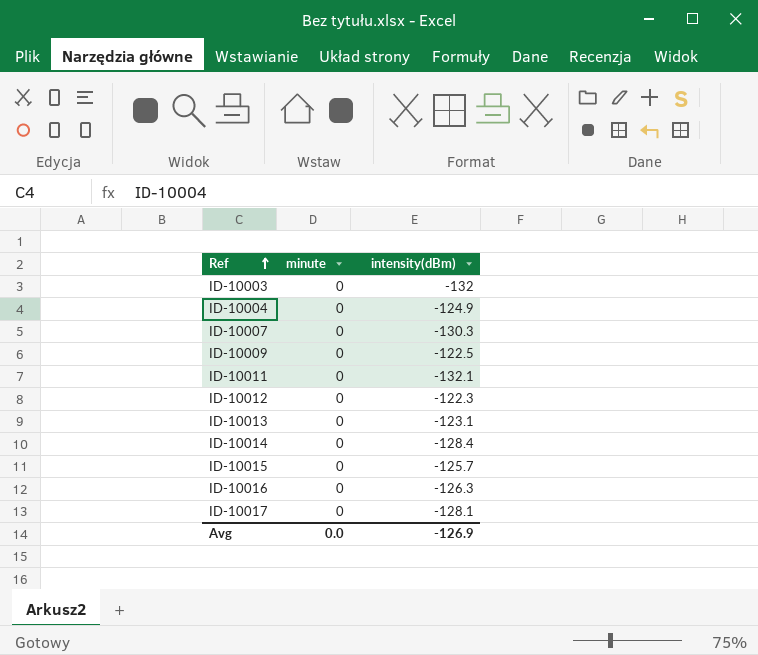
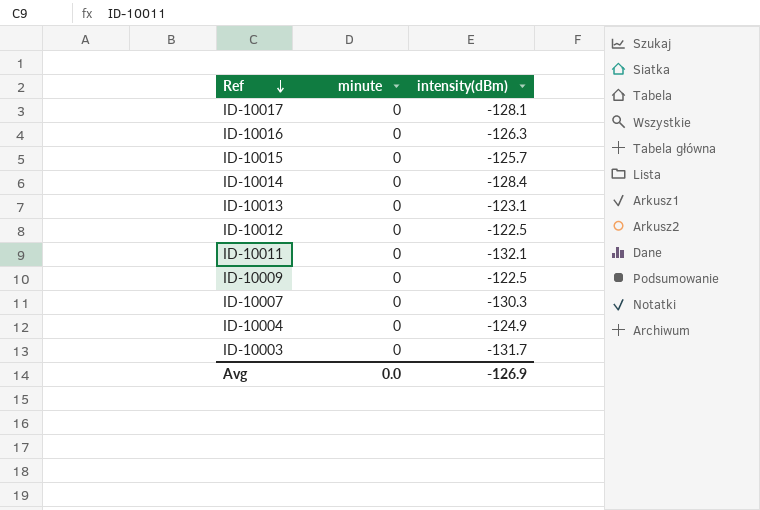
row order: Ref ascending -> Ref descending
ID-10012 | intensity(dBm): -122.3 -> -122.5
ID-10003 | intensity(dBm): -132 -> -131.7

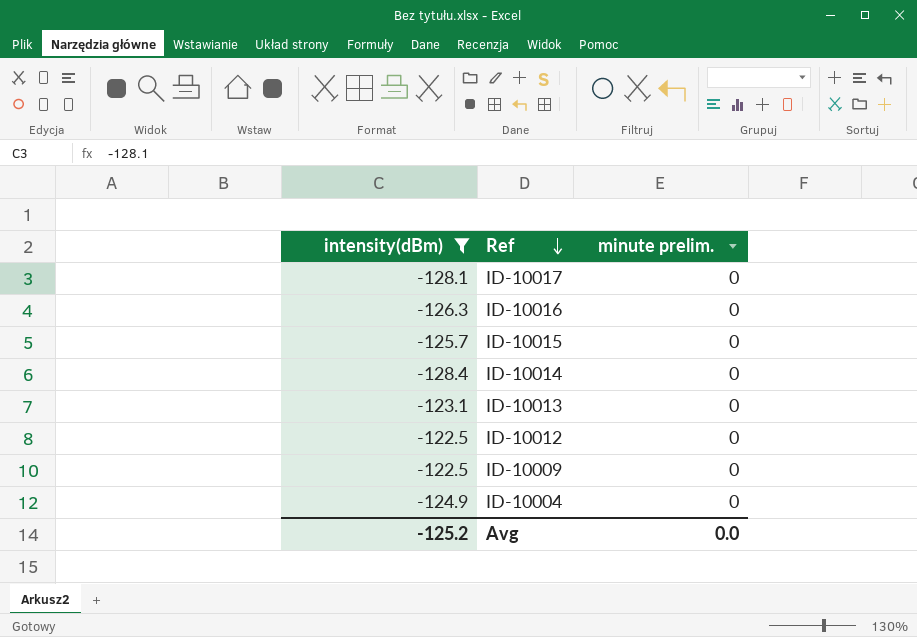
filter: none -> intensity(dBm) >= -128.4
column intensity(dBm) | position: 3 -> 1
column name: minute -> minute prelim.
Avg | intensity(dBm): -126.9 -> -125.2

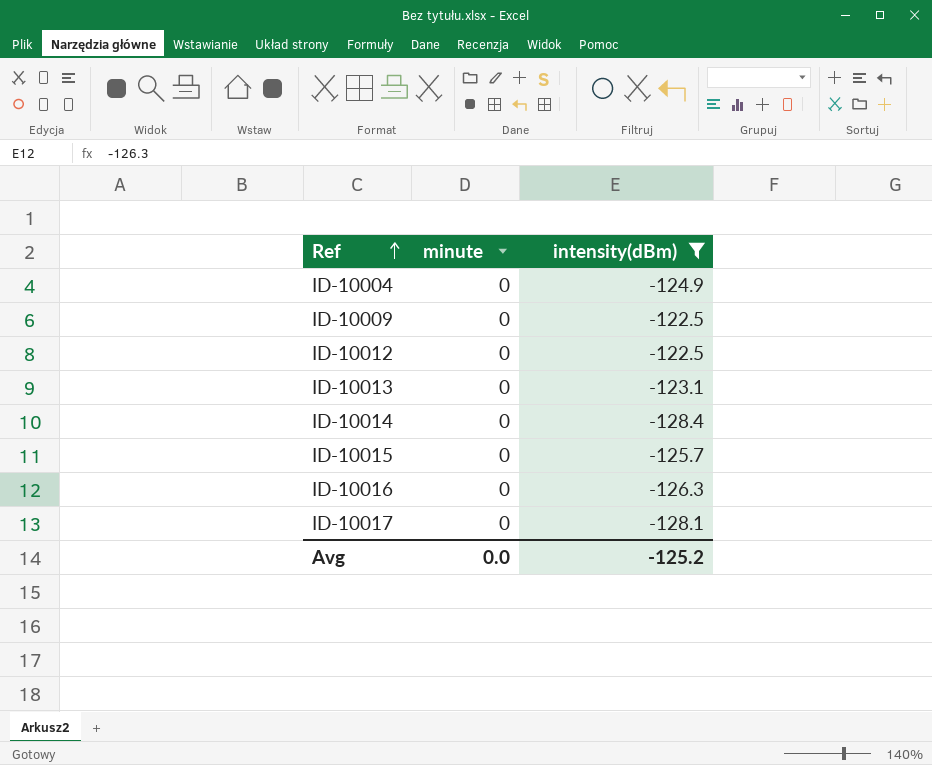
row order: Ref descending -> Ref ascending
column name: minute prelim. -> minute
column intensity(dBm) | position: 1 -> 3

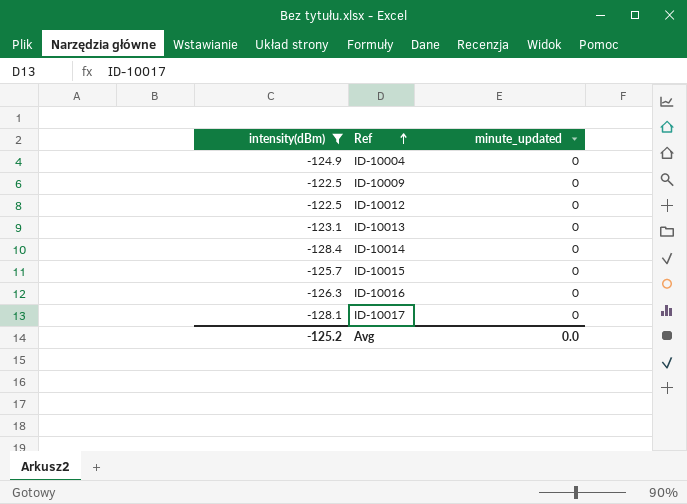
column intensity(dBm) | position: 3 -> 1
column name: minute -> minute_updated

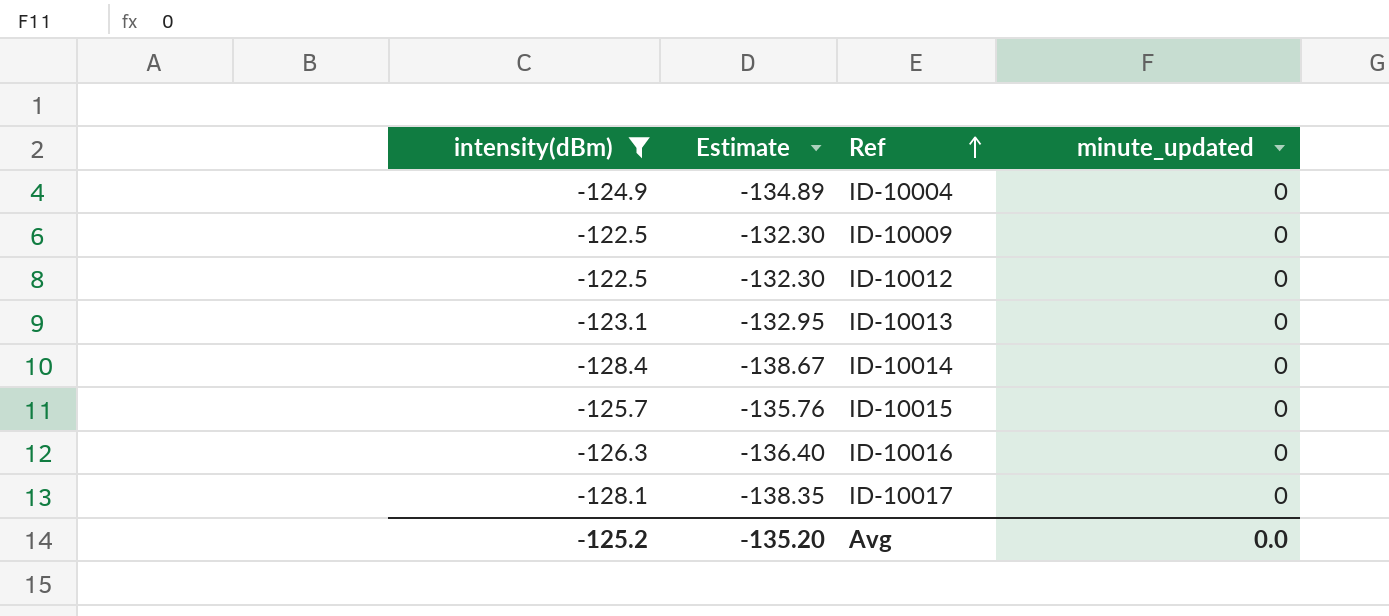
column Estimate | formula: none -> [intensity(dBm)] * 1.08

